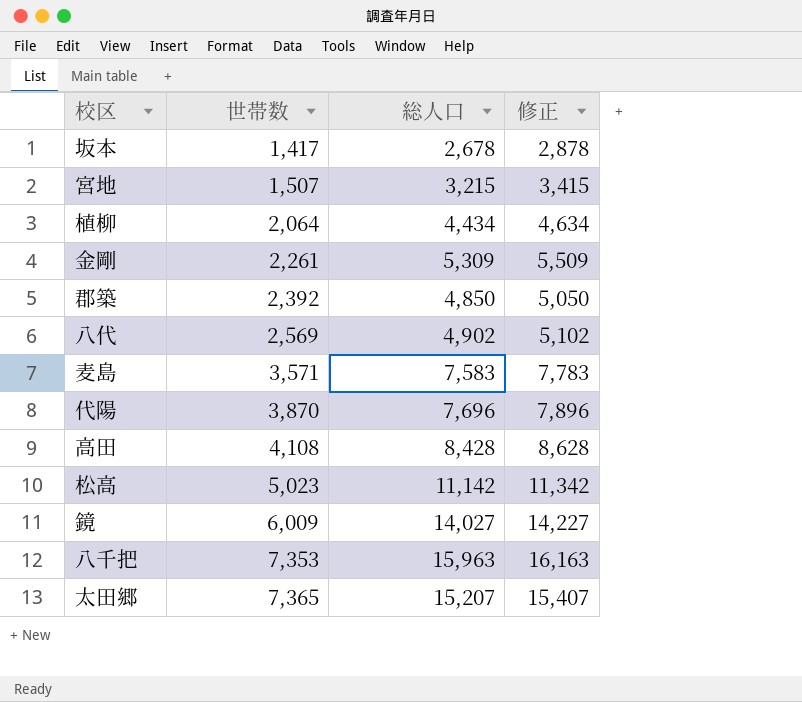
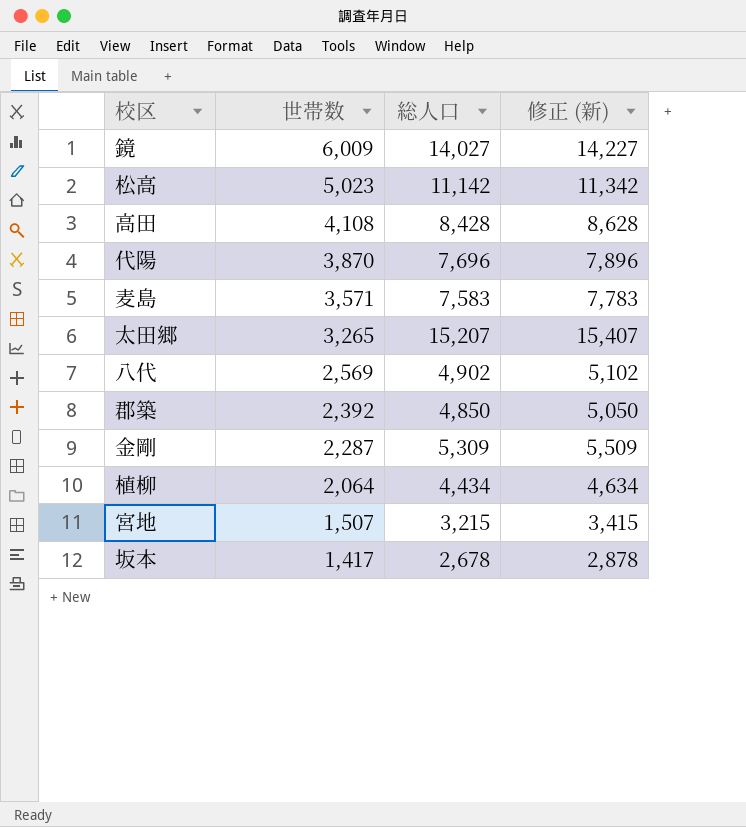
row order: 世帯数 ascending -> 世帯数 descending
column name: 修正 -> 修正 (新)
row 八千把: 7,353 | 15,963 | 16,163 -> none
太田郷 | 世帯数: 7,365 -> 3,265
金剛 | 世帯数: 2,261 -> 2,287

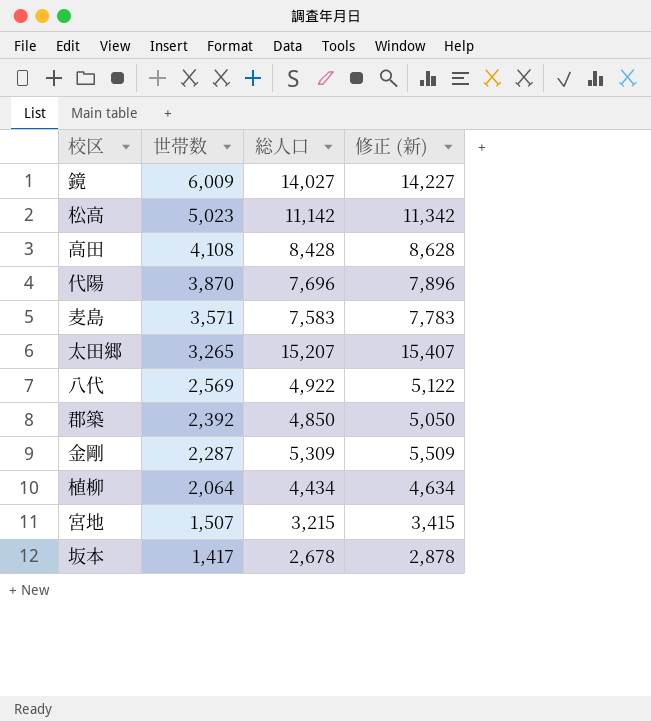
八代 | 総人口: 4,902 -> 4,922
八代 | 修正 (新): 5,102 -> 5,122

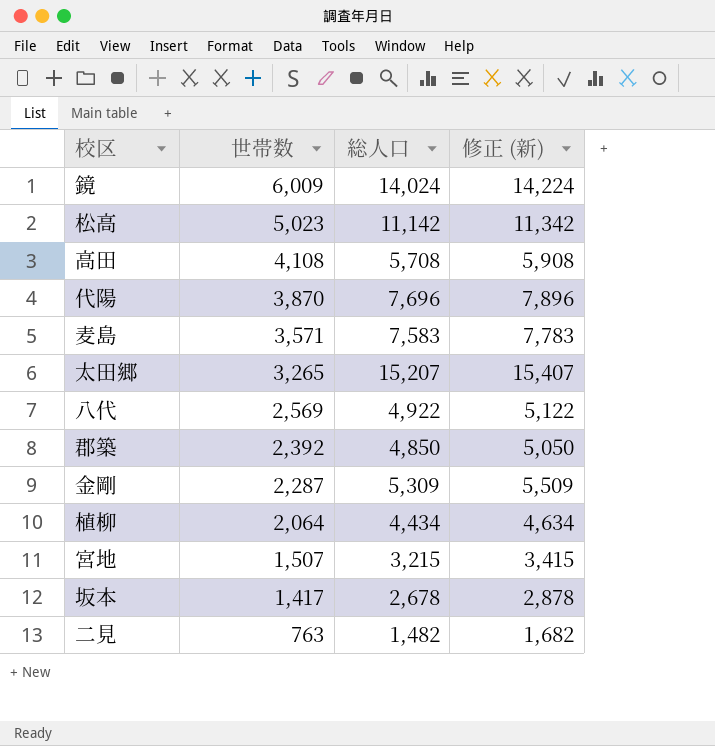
鏡 | 総人口: 14,027 -> 14,024
鏡 | 修正 (新): 14,227 -> 14,224
高田 | 総人口: 8,428 -> 5,708
高田 | 修正 (新): 8,628 -> 5,908
row 二見: none -> 763 | 1,482 | 1,682

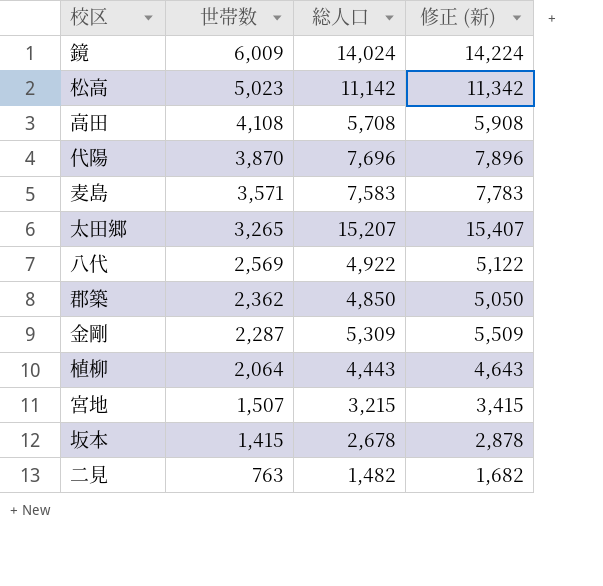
郡築 | 世帯数: 2,392 -> 2,362
植柳 | 総人口: 4,434 -> 4,443
植柳 | 修正 (新): 4,634 -> 4,643
坂本 | 世帯数: 1,417 -> 1,415

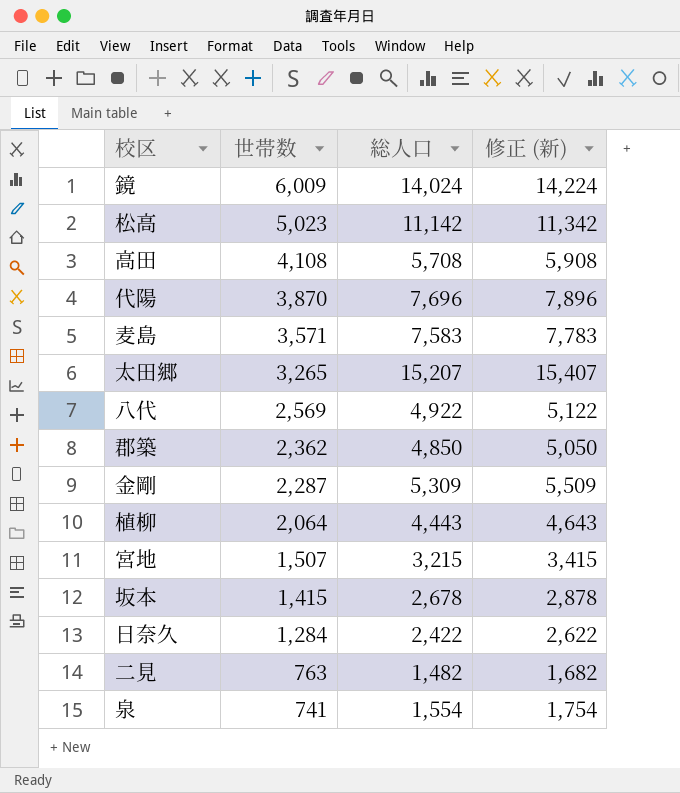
row 日奈久: none -> 1,284 | 2,422 | 2,622
row 泉: none -> 741 | 1,554 | 1,754

